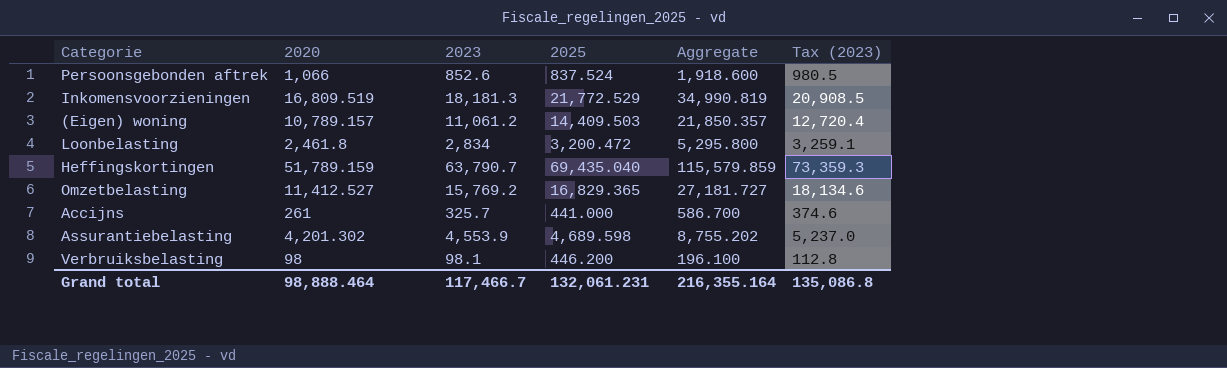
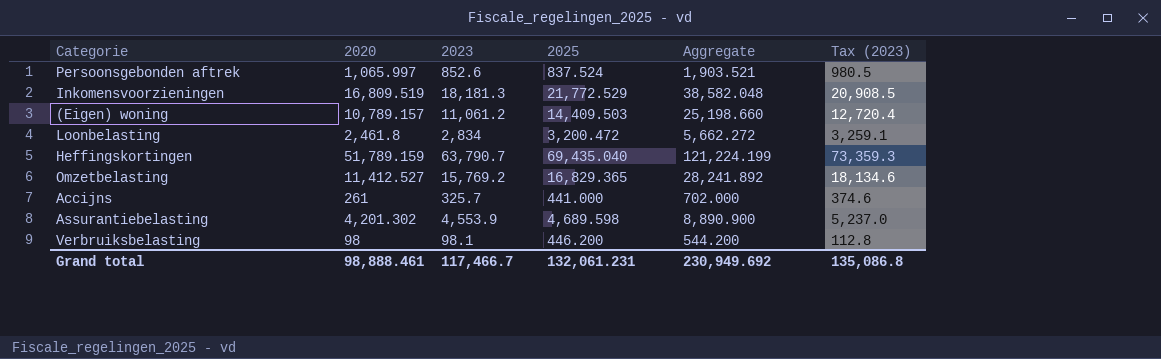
column Aggregate | formula: [2020] + [2023] -> [2020] + [2025]
Persoonsgebonden aftrek | 2020: 1,066 -> 1,065.997
Grand total | 2020: 98,888.464 -> 98,888.461
Grand total | Aggregate: 216,355.164 -> 230,949.692

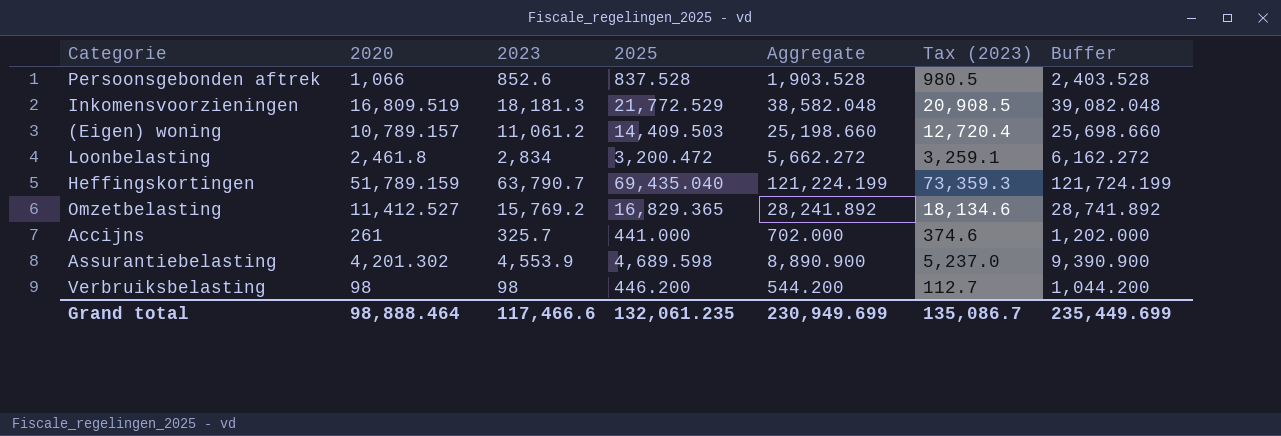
column Buffer | formula: none -> [Aggregate] + 500
Persoonsgebonden aftrek | 2020: 1,065.997 -> 1,066
Persoonsgebonden aftrek | 2025: 837.524 -> 837.528
Persoonsgebonden aftrek | Aggregate: 1,903.521 -> 1,903.528
Verbruiksbelasting | 2023: 98.1 -> 98
Verbruiksbelasting | Tax (2023): 112.8 -> 112.7
Grand total | 2020: 98,888.461 -> 98,888.464
Grand total | 2023: 117,466.7 -> 117,466.6
Grand total | 2025: 132,061.231 -> 132,061.235
Grand total | Aggregate: 230,949.692 -> 230,949.699
Grand total | Tax (2023): 135,086.8 -> 135,086.7

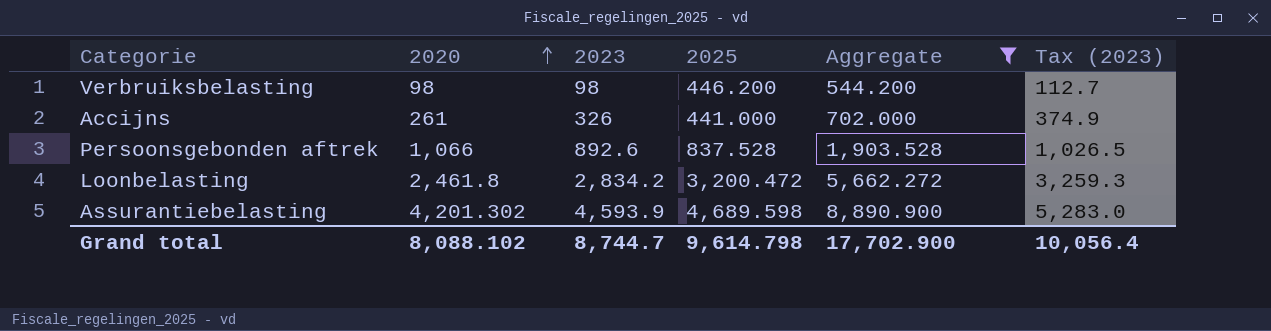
filter: none -> Aggregate <= 8,890.900
row order: none -> 2020 ascending
column Buffer | formula: [Aggregate] + 500 -> none
Accijns | 2023: 325.7 -> 326
Accijns | Tax (2023): 374.6 -> 374.9
Persoonsgebonden aftrek | 2023: 852.6 -> 892.6
Persoonsgebonden aftrek | Tax (2023): 980.5 -> 1,026.5
Loonbelasting | 2023: 2,834 -> 2,834.2
Loonbelasting | Tax (2023): 3,259.1 -> 3,259.3
Assurantiebelasting | 2023: 4,553.9 -> 4,593.9
Assurantiebelasting | Tax (2023): 5,237.0 -> 5,283.0
Grand total | 2020: 98,888.464 -> 8,088.102
Grand total | 2023: 117,466.6 -> 8,744.7
Grand total | 2025: 132,061.235 -> 9,614.798
Grand total | Aggregate: 230,949.699 -> 17,702.900
Grand total | Tax (2023): 135,086.7 -> 10,056.4

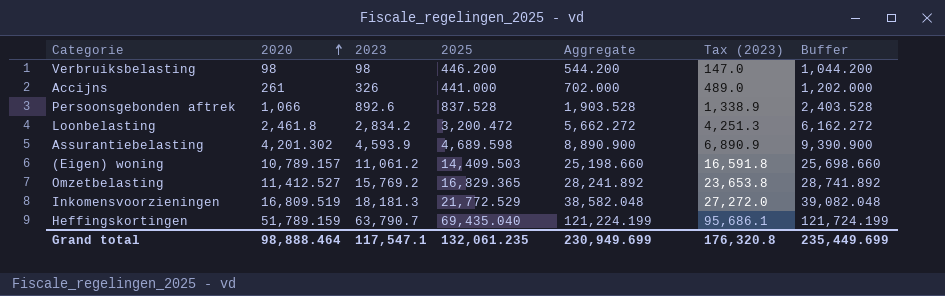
filter: Aggregate <= 8,890.900 -> none
column Tax (2023) | formula: [2023] * 1.15 -> [2023] * 1.5
column Buffer | formula: none -> [Aggregate] + 500
Grand total | 2020: 8,088.102 -> 98,888.464
Grand total | 2023: 8,744.7 -> 117,547.1
Grand total | 2025: 9,614.798 -> 132,061.235
Grand total | Aggregate: 17,702.900 -> 230,949.699
Grand total | Tax (2023): 10,056.4 -> 176,320.8

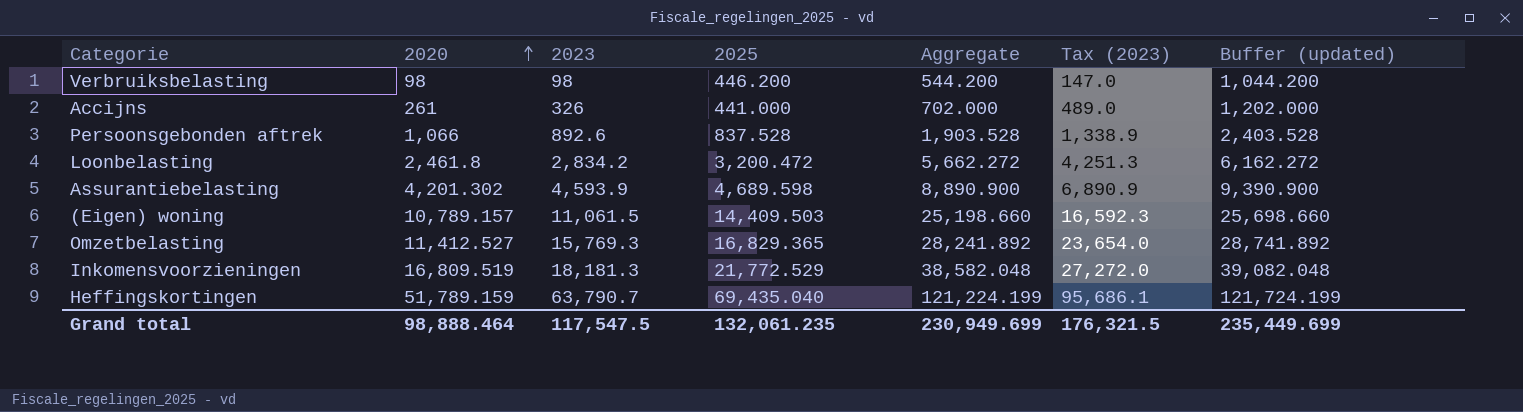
column name: Buffer -> Buffer (updated)
(Eigen) woning | 2023: 11,061.2 -> 11,061.5
(Eigen) woning | Tax (2023): 16,591.8 -> 16,592.3
Omzetbelasting | 2023: 15,769.2 -> 15,769.3
Omzetbelasting | Tax (2023): 23,653.8 -> 23,654.0
Grand total | 2023: 117,547.1 -> 117,547.5
Grand total | Tax (2023): 176,320.8 -> 176,321.5

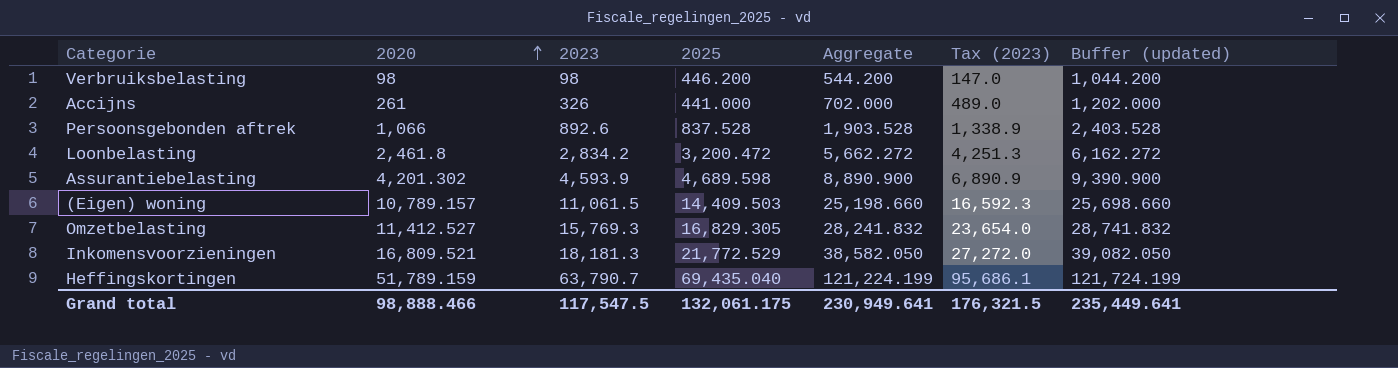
Omzetbelasting | 2025: 16,829.365 -> 16,829.305
Omzetbelasting | Aggregate: 28,241.892 -> 28,241.832
Omzetbelasting | Buffer (updated): 28,741.892 -> 28,741.832
Inkomensvoorzieningen | 2020: 16,809.519 -> 16,809.521
Inkomensvoorzieningen | Aggregate: 38,582.048 -> 38,582.050
Inkomensvoorzieningen | Buffer (updated): 39,082.048 -> 39,082.050
Grand total | 2020: 98,888.464 -> 98,888.466
Grand total | 2025: 132,061.235 -> 132,061.175
Grand total | Aggregate: 230,949.699 -> 230,949.641
Grand total | Buffer (updated): 235,449.699 -> 235,449.641

